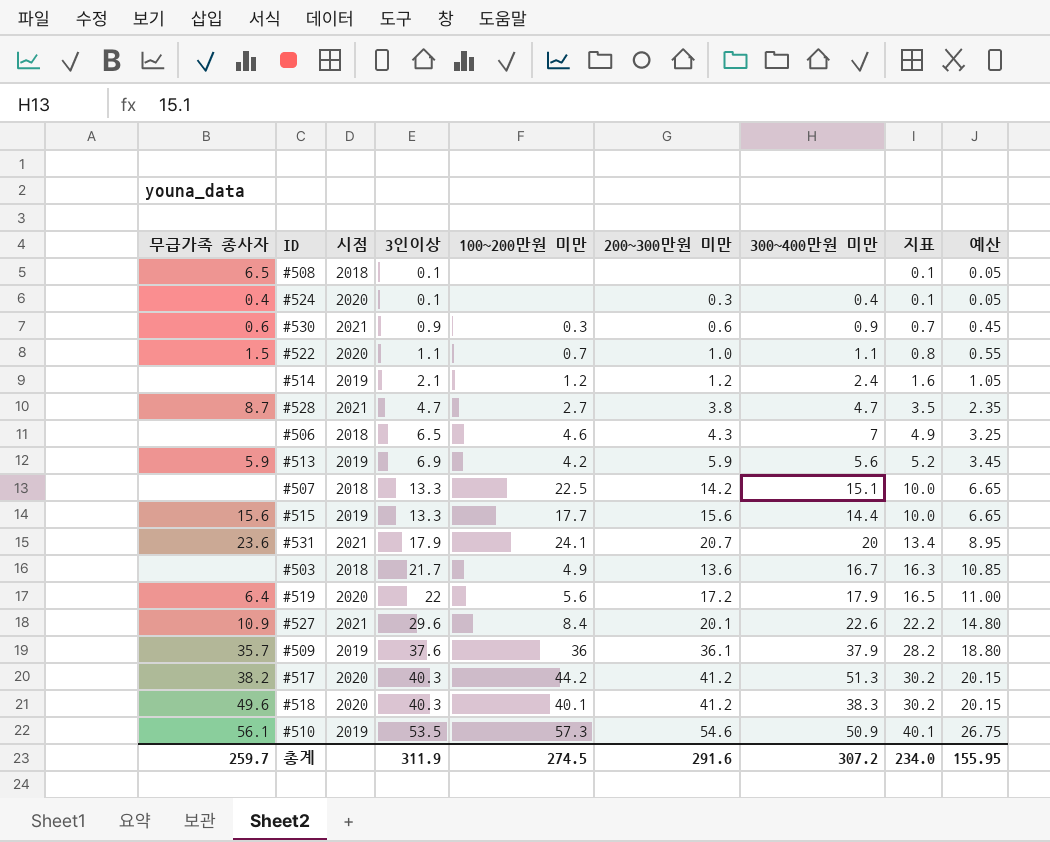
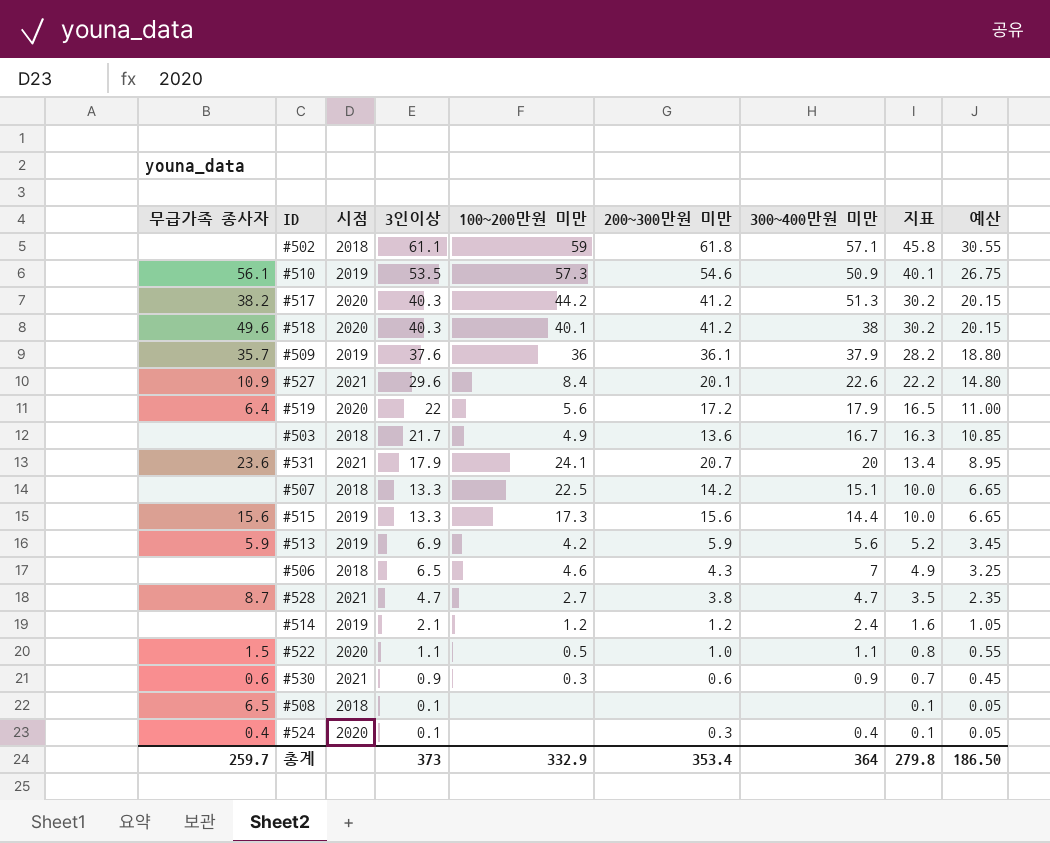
row order: 3인이상 ascending -> 3인이상 descending
row #502: none -> none | 2018 | 61.1 | 59 | 61.8 | 57.1 | 45.8 | 30.55
#518 | 300~400만원 미만: 38.3 -> 38
#515 | 100~200만원 미만: 17.7 -> 17.3
#522 | 100~200만원 미만: 0.7 -> 0.5
총계 | 3인이상: 311.9 -> 373
총계 | 100~200만원 미만: 274.5 -> 332.9
총계 | 200~300만원 미만: 291.6 -> 353.4
총계 | 300~400만원 미만: 307.2 -> 364
총계 | 지표: 234.0 -> 279.8
총계 | 예산: 155.95 -> 186.50

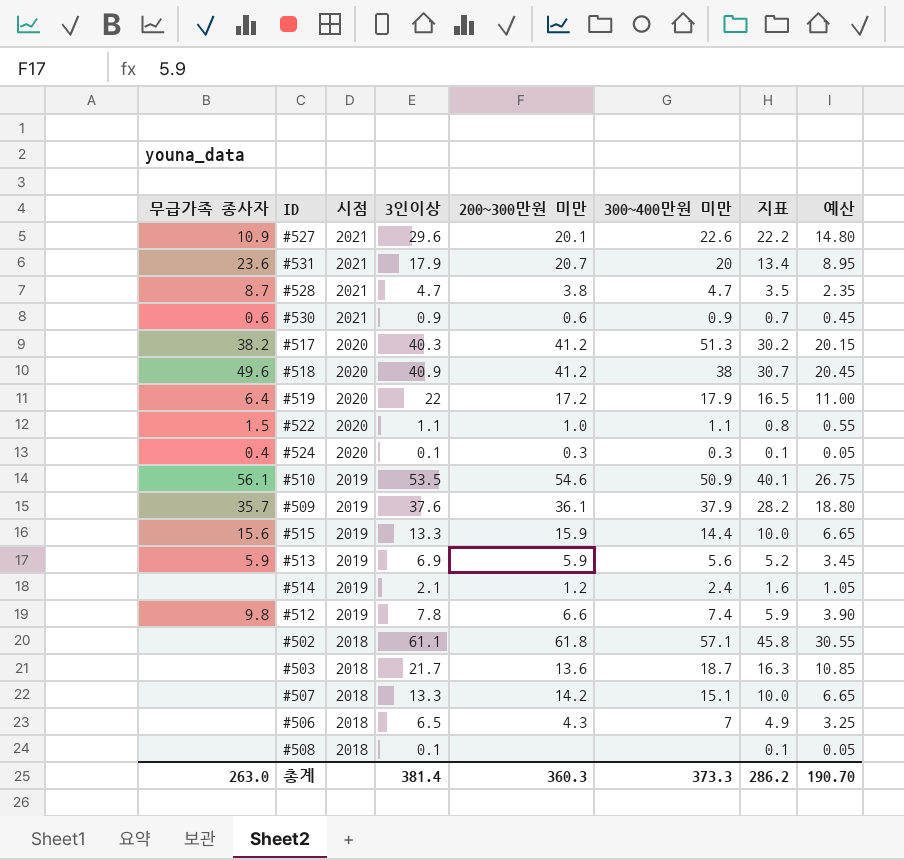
row order: 3인이상 descending -> 시점 descending
column 100~200만원 미만 | position: 5 -> none
#518 | 3인이상: 40.3 -> 40.9
#518 | 지표: 30.2 -> 30.7
#518 | 예산: 20.15 -> 20.45
#524 | 300~400만원 미만: 0.4 -> 0.3
#515 | 200~300만원 미만: 15.6 -> 15.9
row #512: none -> 9.8 | 2019 | 7.8 | 6.6 | 7.4 | 5.9 | 3.90
#503 | 300~400만원 미만: 16.7 -> 18.7
#508 | 무급가족 종사자: 6.5 -> none
총계 | 무급가족 종사자: 259.7 -> 263.0
총계 | 3인이상: 373 -> 381.4
총계 | 200~300만원 미만: 353.4 -> 360.3
총계 | 300~400만원 미만: 364 -> 373.3
총계 | 지표: 279.8 -> 286.2
총계 | 예산: 186.50 -> 190.70

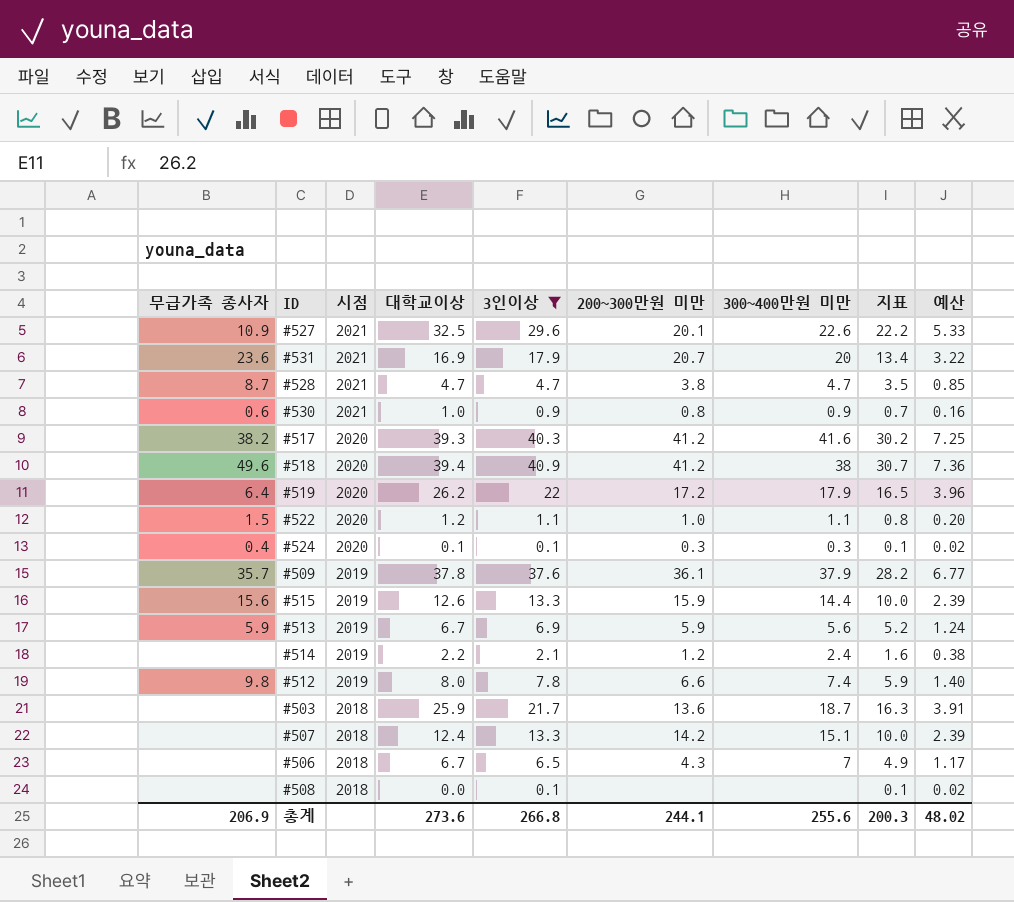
filter: none -> 3인이상 <= 40.9
column 대학교이상 | position: none -> 4
column 예산 | formula: [3인이상] * 0.5 -> [3인이상] * 0.18
#530 | 200~300만원 미만: 0.6 -> 0.8
#517 | 300~400만원 미만: 51.3 -> 41.6
총계 | 무급가족 종사자: 263.0 -> 206.9
총계 | 3인이상: 381.4 -> 266.8
총계 | 200~300만원 미만: 360.3 -> 244.1
총계 | 300~400만원 미만: 373.3 -> 255.6
총계 | 지표: 286.2 -> 200.3
총계 | 예산: 190.70 -> 48.02

